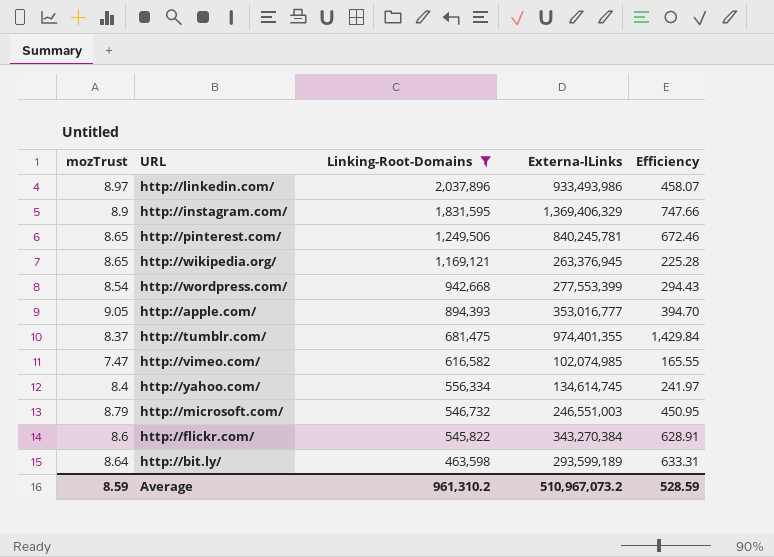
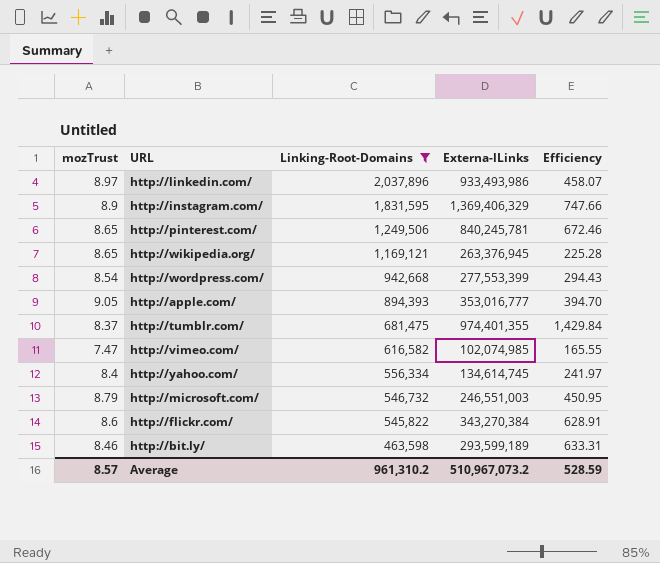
http://bit.ly/ | mozTrust: 8.64 -> 8.46
Average | mozTrust: 8.59 -> 8.57

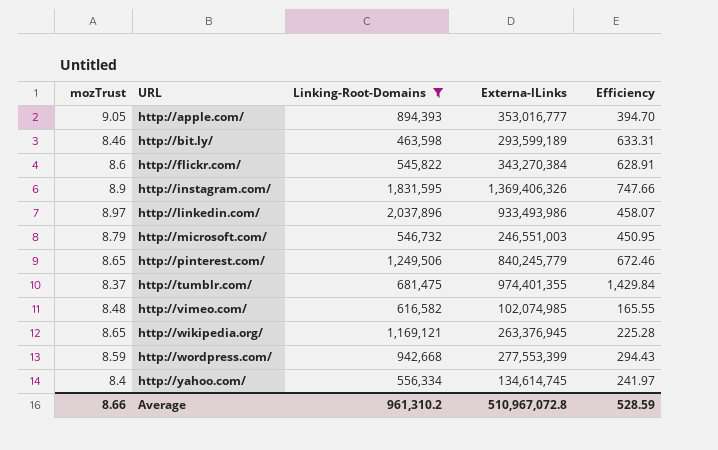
row order: Linking-Root-Domains descending -> URL ascending
http://instagram.com/ | Externa-lLinks: 1,369,406,329 -> 1,369,406,326
http://pinterest.com/ | Externa-lLinks: 840,245,781 -> 840,245,779
http://vimeo.com/ | mozTrust: 7.47 -> 8.48
http://wordpress.com/ | mozTrust: 8.54 -> 8.59
Average | mozTrust: 8.57 -> 8.66
Average | Externa-lLinks: 510,967,073.2 -> 510,967,072.8

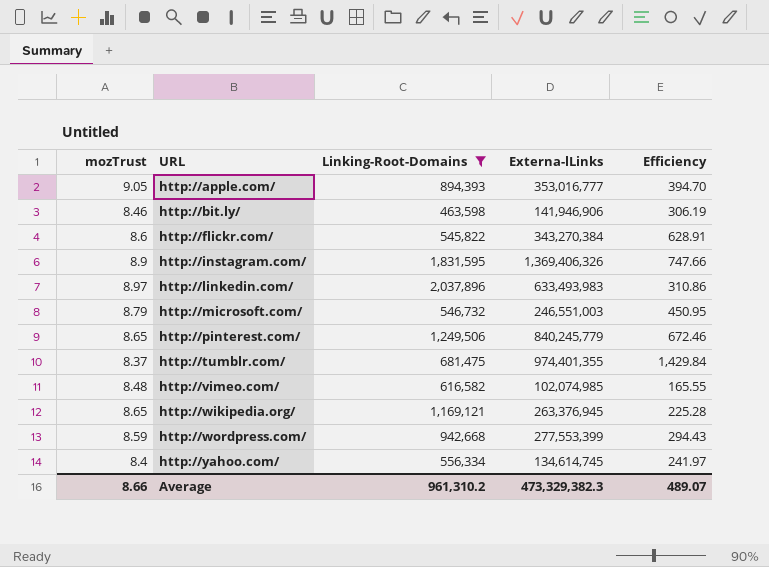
http://bit.ly/ | Externa-lLinks: 293,599,189 -> 141,946,906
http://bit.ly/ | Efficiency: 633.31 -> 306.19
http://linkedin.com/ | Externa-lLinks: 933,493,986 -> 633,493,983
http://linkedin.com/ | Efficiency: 458.07 -> 310.86
Average | Externa-lLinks: 510,967,072.8 -> 473,329,382.3
Average | Efficiency: 528.59 -> 489.07

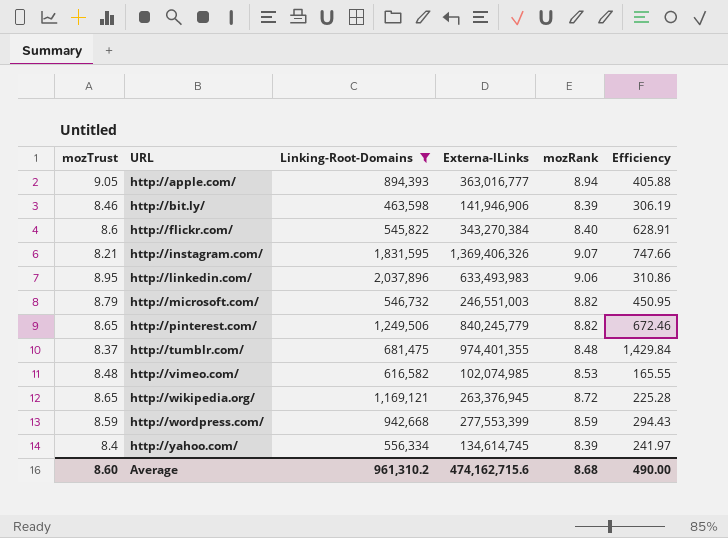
column mozRank | position: none -> 5
http://apple.com/ | Externa-lLinks: 353,016,777 -> 363,016,777
http://apple.com/ | Efficiency: 394.70 -> 405.88
http://instagram.com/ | mozTrust: 8.9 -> 8.21
http://linkedin.com/ | mozTrust: 8.97 -> 8.95
Average | mozTrust: 8.66 -> 8.60
Average | Externa-lLinks: 473,329,382.3 -> 474,162,715.6
Average | Efficiency: 489.07 -> 490.00

